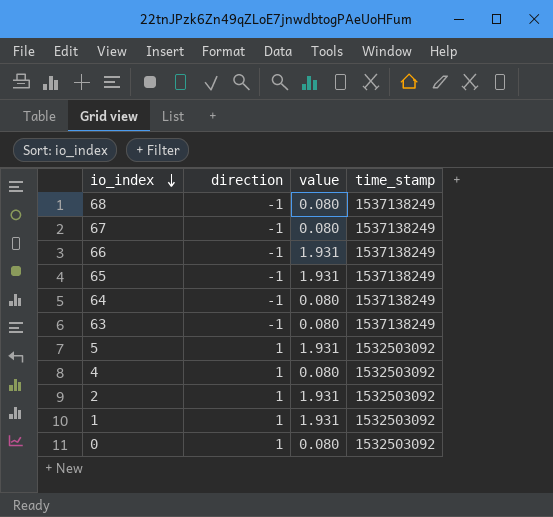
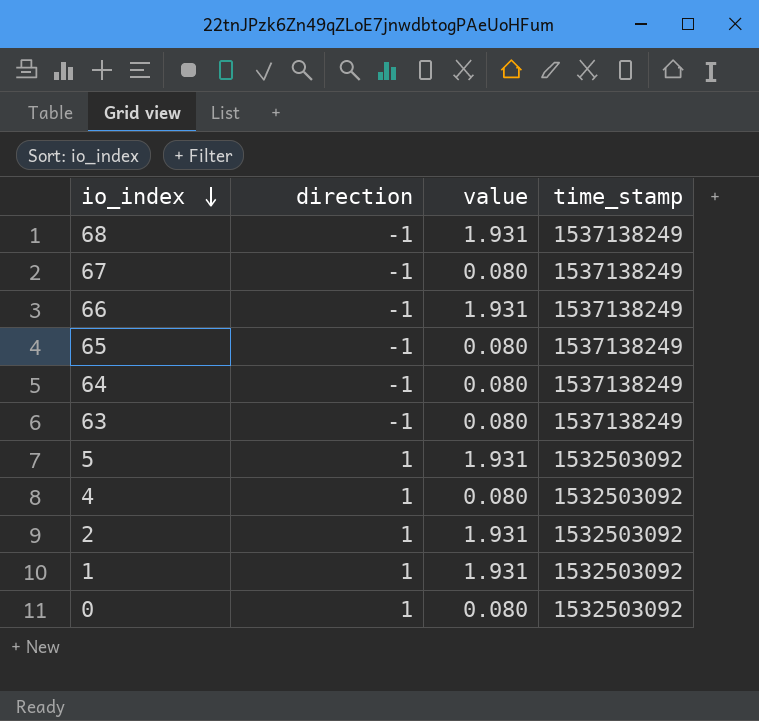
68 | value: 0.080 -> 1.931
65 | value: 1.931 -> 0.080

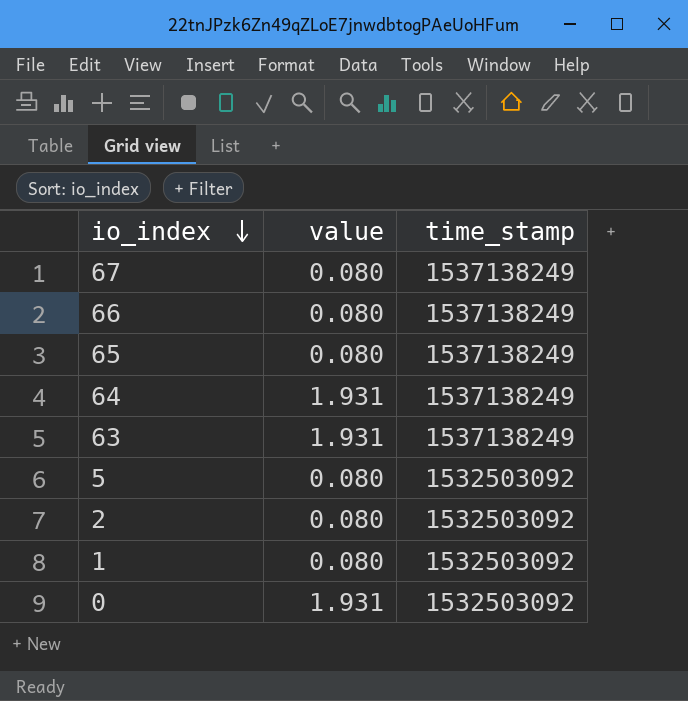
column direction | position: 2 -> none
row 68: -1 | 1.931 | 1537138249 -> none
row 4: 1 | 0.080 | 1532503092 -> none
66 | value: 1.931 -> 0.080
64 | value: 0.080 -> 1.931
63 | value: 0.080 -> 1.931
5 | value: 1.931 -> 0.080
2 | value: 1.931 -> 0.080
1 | value: 1.931 -> 0.080
0 | value: 0.080 -> 1.931

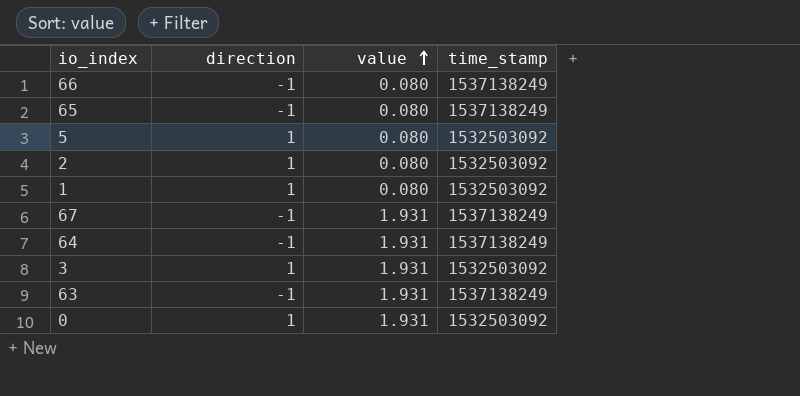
row order: io_index descending -> value ascending
column direction | position: none -> 2
67 | value: 0.080 -> 1.931
row 3: none -> 1 | 1.931 | 1532503092

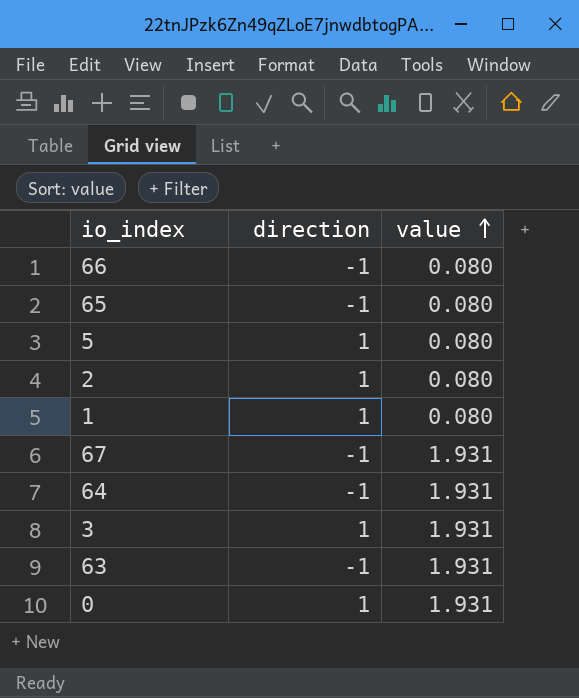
column time_stamp | position: 4 -> none

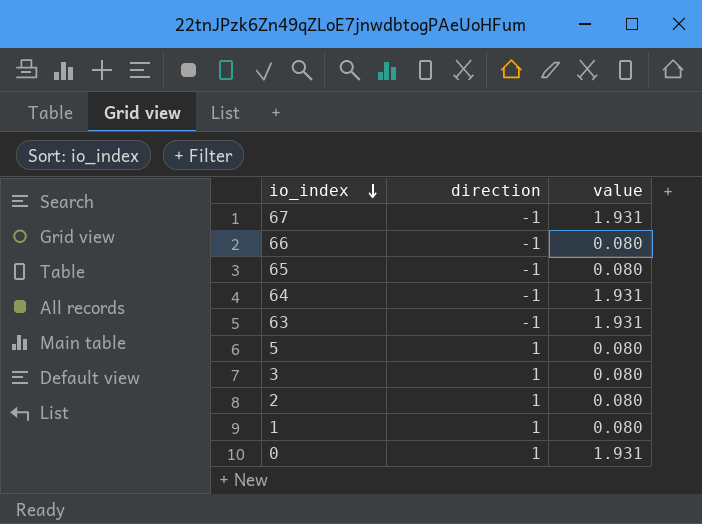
row order: value ascending -> io_index descending
3 | value: 1.931 -> 0.080

